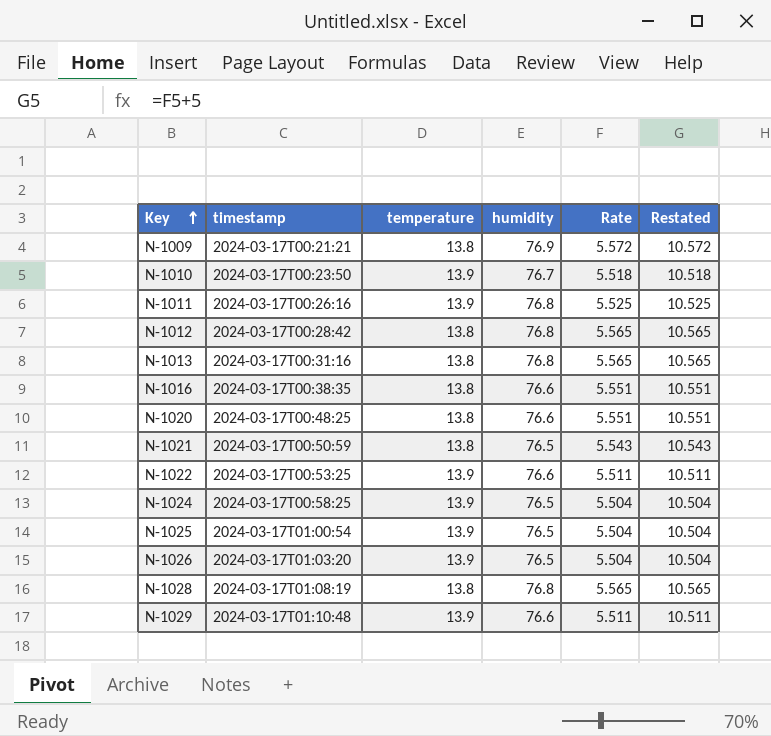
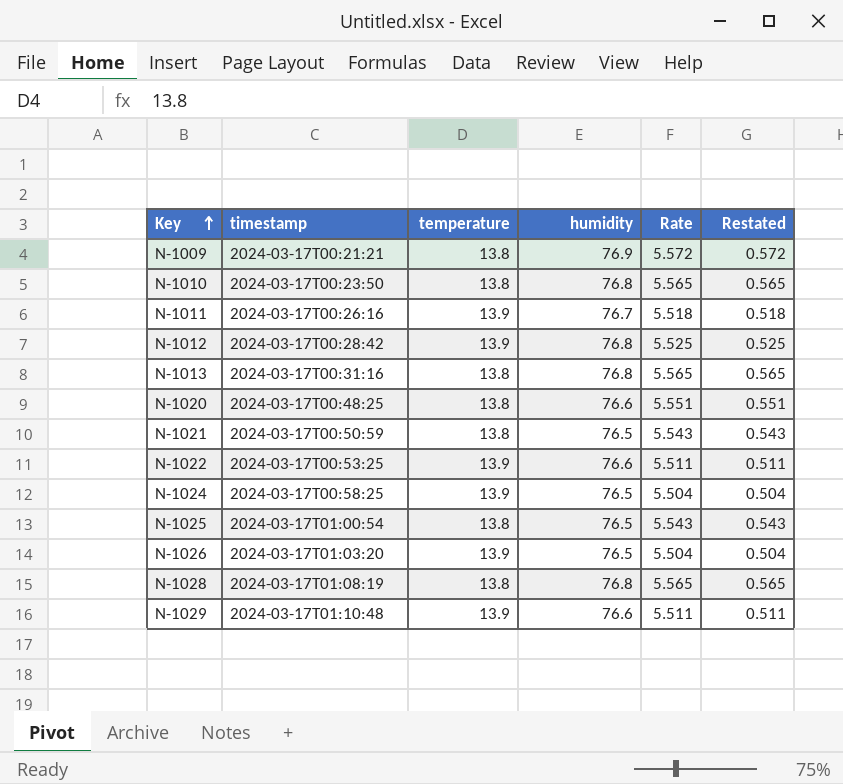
column Restated | formula: [Rate] + 5 -> [Rate] - 5
row N-1016: 2024-03-17T00:38:35 | 13.8 | 76.6 | 5.551 | 10.551 -> none
N-1010 | temperature: 13.9 -> 13.8
N-1010 | humidity: 76.7 -> 76.8
N-1010 | Rate: 5.518 -> 5.565
N-1011 | humidity: 76.8 -> 76.7
N-1011 | Rate: 5.525 -> 5.518
N-1012 | temperature: 13.8 -> 13.9
N-1012 | Rate: 5.565 -> 5.525
N-1025 | temperature: 13.9 -> 13.8
N-1025 | Rate: 5.504 -> 5.543

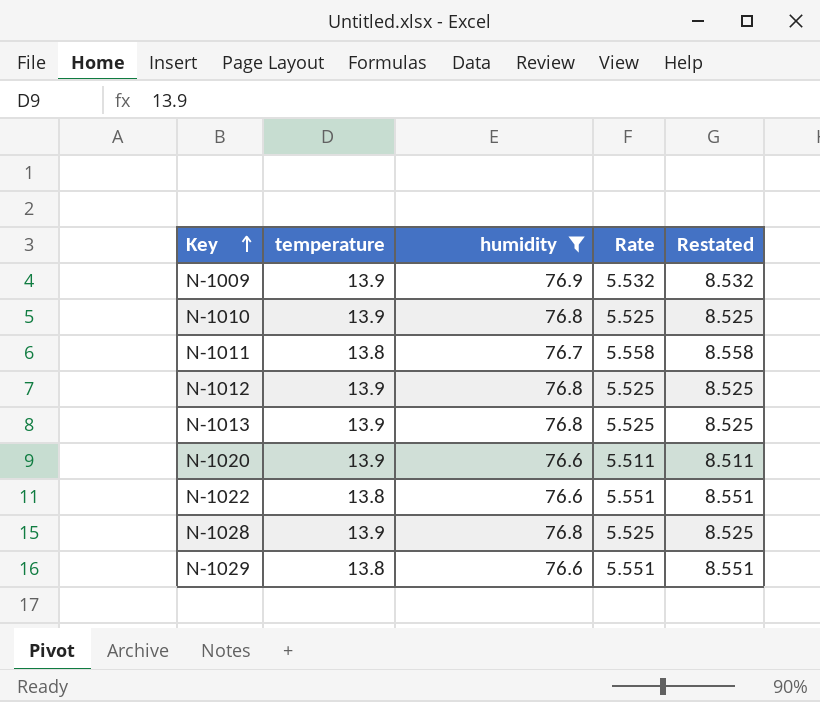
filter: none -> humidity != 76.5
column timestamp | position: 2 -> none
column Restated | formula: [Rate] - 5 -> [Rate] + 3
N-1009 | temperature: 13.8 -> 13.9
N-1009 | Rate: 5.572 -> 5.532
N-1010 | temperature: 13.8 -> 13.9
N-1010 | Rate: 5.565 -> 5.525
N-1011 | temperature: 13.9 -> 13.8
N-1011 | Rate: 5.518 -> 5.558
N-1013 | temperature: 13.8 -> 13.9
N-1013 | Rate: 5.565 -> 5.525
N-1020 | temperature: 13.8 -> 13.9
N-1020 | Rate: 5.551 -> 5.511
N-1022 | temperature: 13.9 -> 13.8
N-1022 | Rate: 5.511 -> 5.551
N-1028 | temperature: 13.8 -> 13.9
N-1028 | Rate: 5.565 -> 5.525
N-1029 | temperature: 13.9 -> 13.8
N-1029 | Rate: 5.511 -> 5.551

